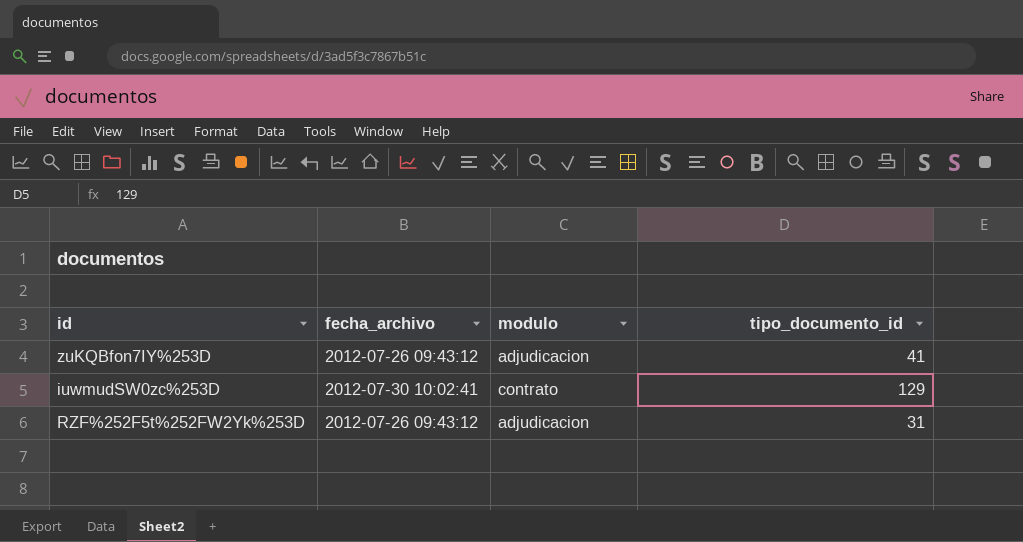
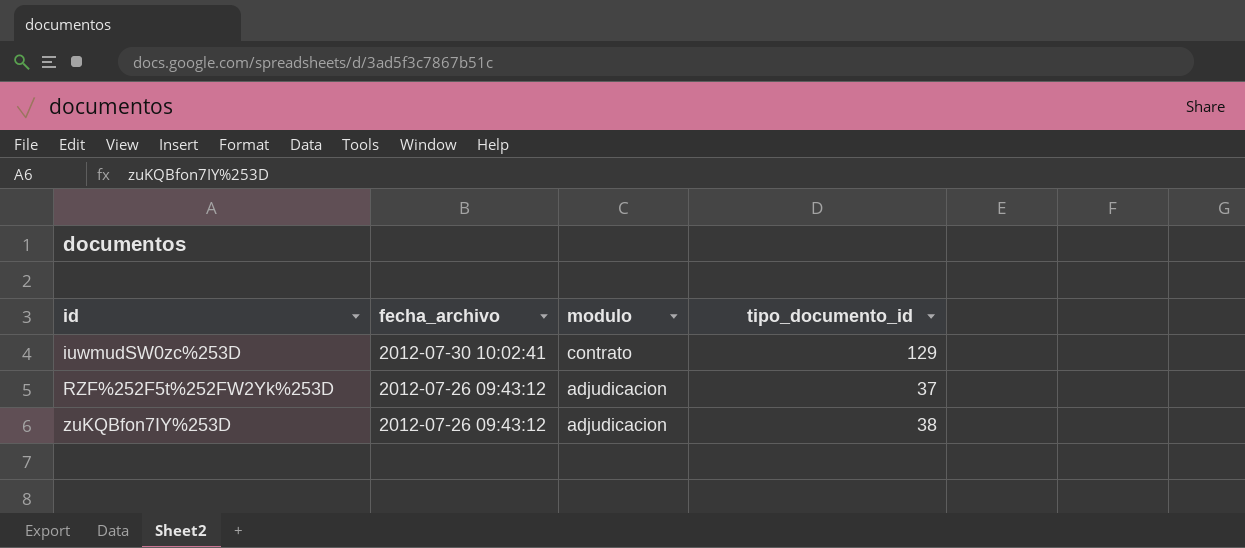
row order: none -> id ascending
RZF%252F5t%252FW2Yk%253D | tipo_documento_id: 31 -> 37
zuKQBfon7IY%253D | tipo_documento_id: 41 -> 38

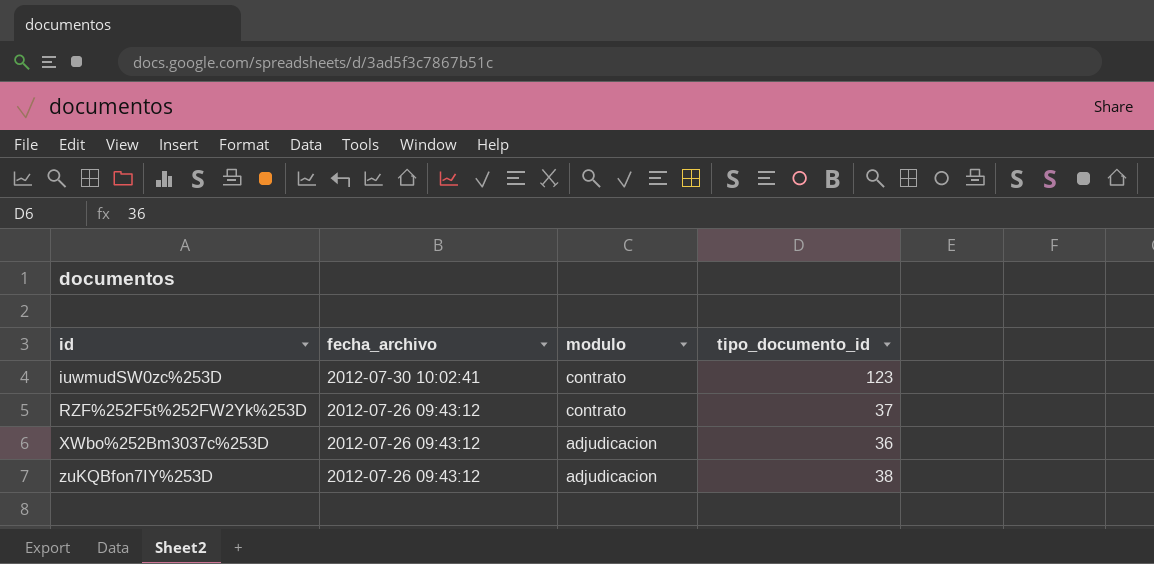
iuwmudSW0zc%253D | tipo_documento_id: 129 -> 123
RZF%252F5t%252FW2Yk%253D | modulo: adjudicacion -> contrato
row XWbo%252Bm3037c%253D: none -> 2012-07-26 09:43:12 | adjudicacion | 36

